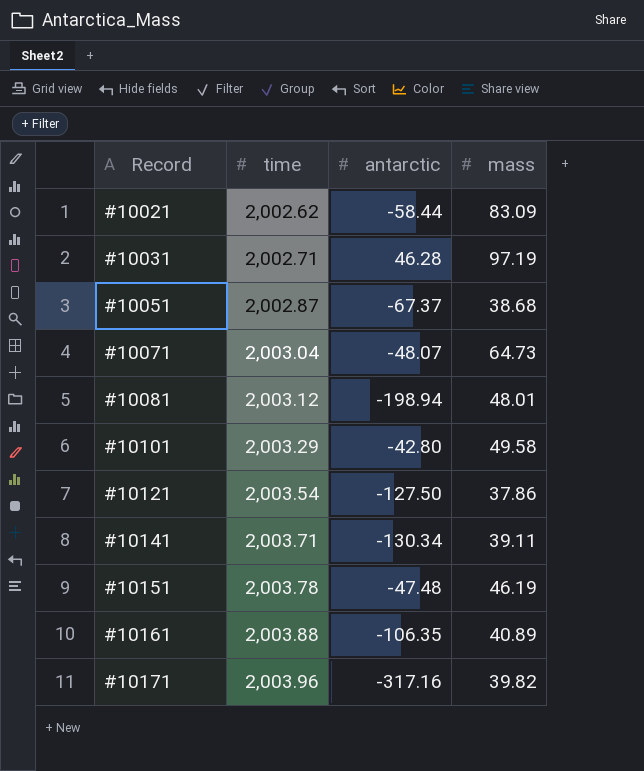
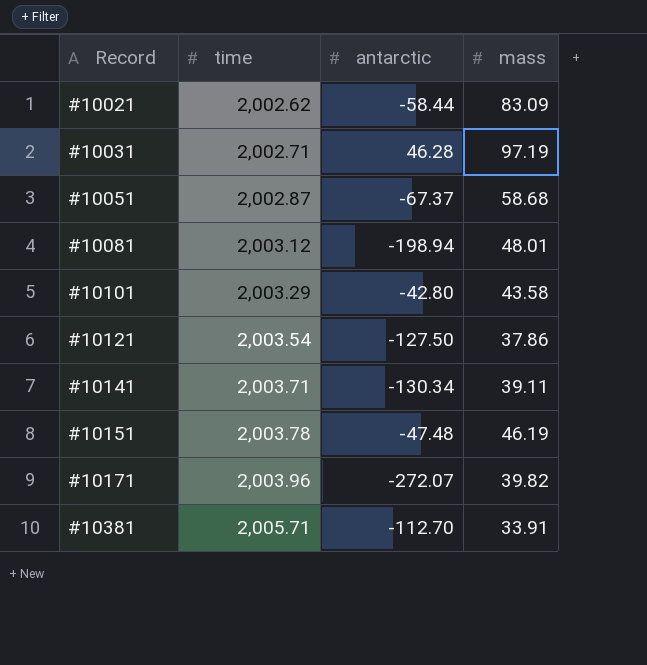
row #10071: 2,003.04 | -48.07 | 64.73 -> none
row #10161: 2,003.88 | -106.35 | 40.89 -> none
#10051 | mass: 38.68 -> 58.68
#10101 | mass: 49.58 -> 43.58
#10171 | antarctic: -317.16 -> -272.07
row #10381: none -> 2,005.71 | -112.70 | 33.91

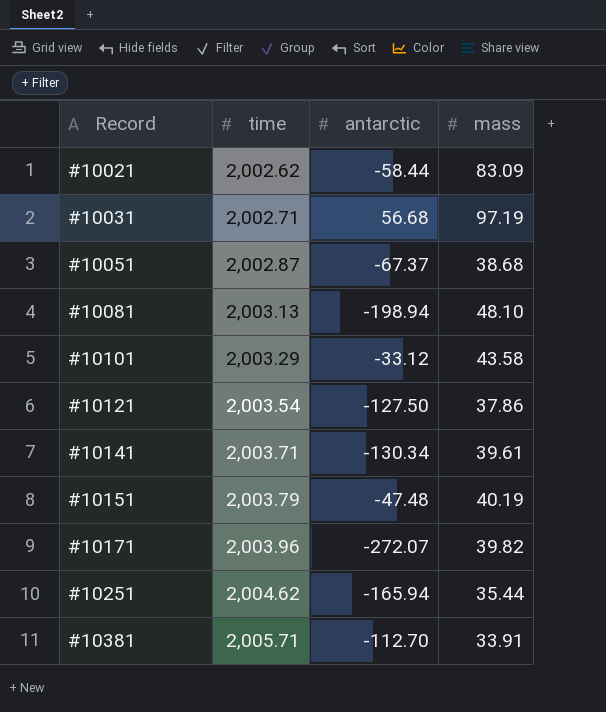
#10031 | antarctic: 46.28 -> 56.68
#10051 | mass: 58.68 -> 38.68
#10081 | time: 2,003.12 -> 2,003.13
#10081 | mass: 48.01 -> 48.10
#10101 | antarctic: -42.80 -> -33.12
#10141 | mass: 39.11 -> 39.61
#10151 | time: 2,003.78 -> 2,003.79
#10151 | mass: 46.19 -> 40.19
row #10251: none -> 2,004.62 | -165.94 | 35.44

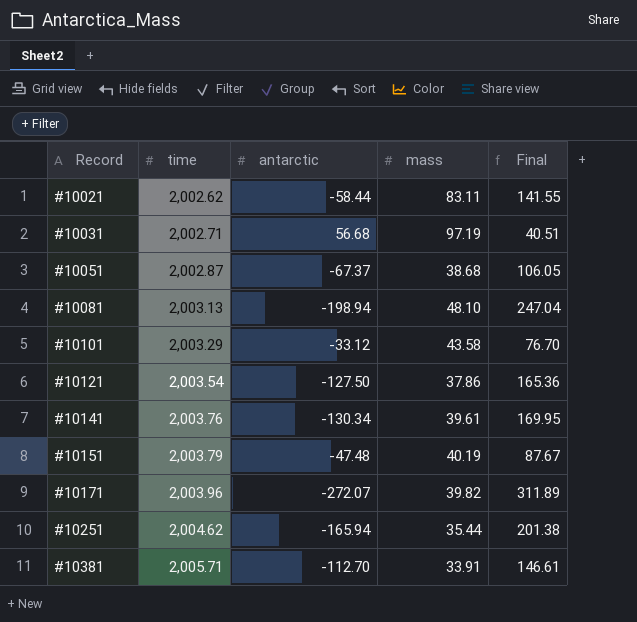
column Final | formula: none -> [mass] - [antarctic]
#10021 | mass: 83.09 -> 83.11
#10141 | time: 2,003.71 -> 2,003.76

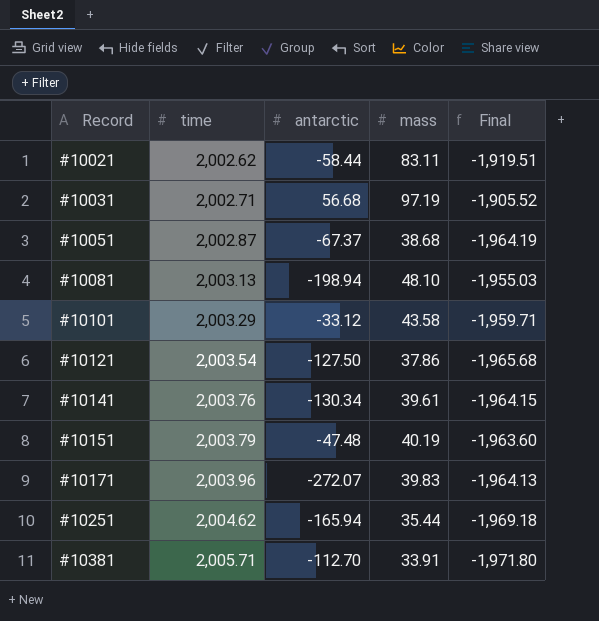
column Final | formula: [mass] - [antarctic] -> [mass] - [time]
#10171 | mass: 39.82 -> 39.83

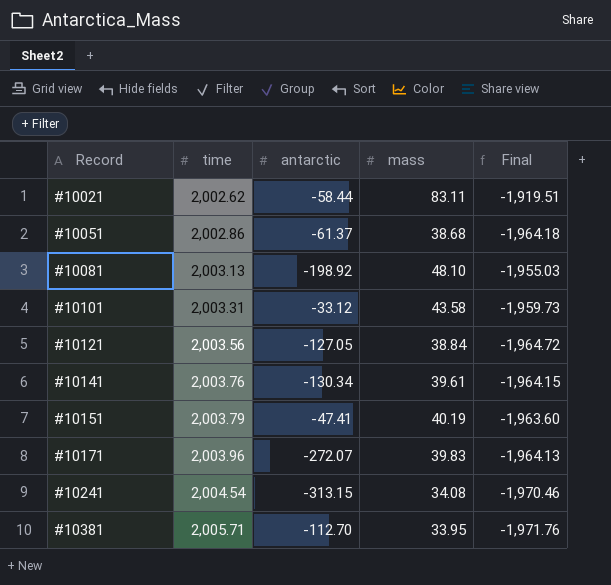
row #10031: 2,002.71 | 56.68 | 97.19 | -1,905.52 -> none
row #10251: 2,004.62 | -165.94 | 35.44 | -1,969.18 -> none
#10051 | time: 2,002.87 -> 2,002.86
#10051 | antarctic: -67.37 -> -61.37
#10051 | Final: -1,964.19 -> -1,964.18
#10081 | antarctic: -198.94 -> -198.92
#10101 | time: 2,003.29 -> 2,003.31
#10101 | Final: -1,959.71 -> -1,959.73
#10121 | time: 2,003.54 -> 2,003.56
#10121 | antarctic: -127.50 -> -127.05
#10121 | mass: 37.86 -> 38.84
#10121 | Final: -1,965.68 -> -1,964.72
#10151 | antarctic: -47.48 -> -47.41
row #10241: none -> 2,004.54 | -313.15 | 34.08 | -1,970.46
#10381 | mass: 33.91 -> 33.95
#10381 | Final: -1,971.80 -> -1,971.76

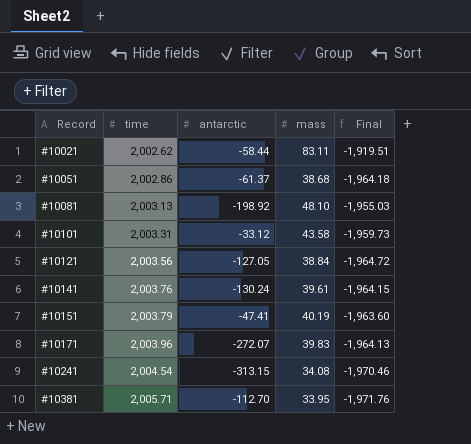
#10141 | antarctic: -130.34 -> -130.24

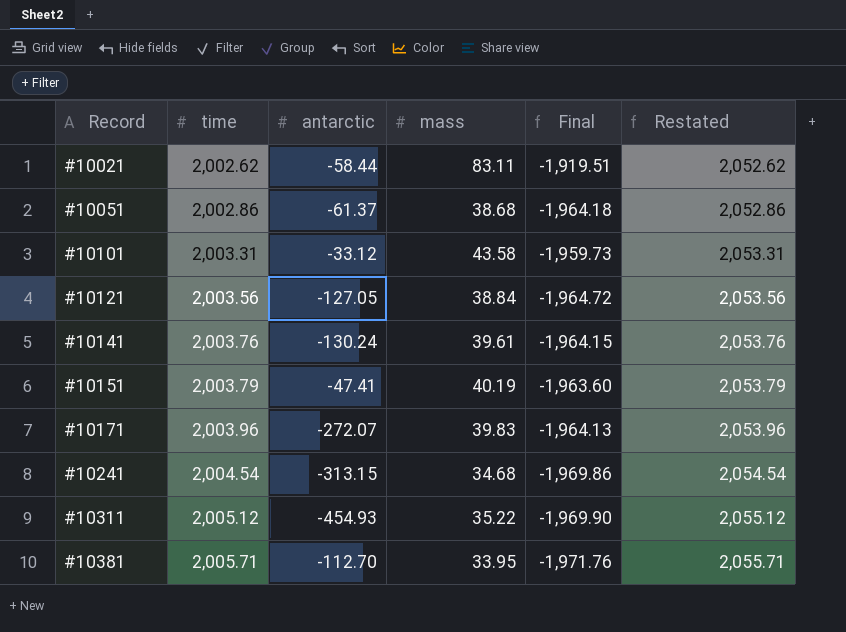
column Restated | formula: none -> [time] + 50
row #10081: 2,003.13 | -198.92 | 48.10 | -1,955.03 -> none
#10241 | mass: 34.08 -> 34.68
#10241 | Final: -1,970.46 -> -1,969.86
row #10311: none -> 2,005.12 | -454.93 | 35.22 | -1,969.90 | 2,055.12

